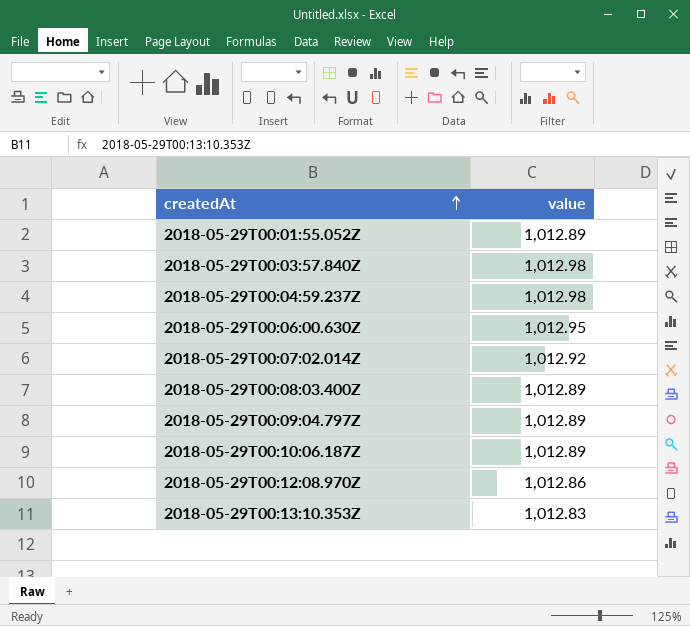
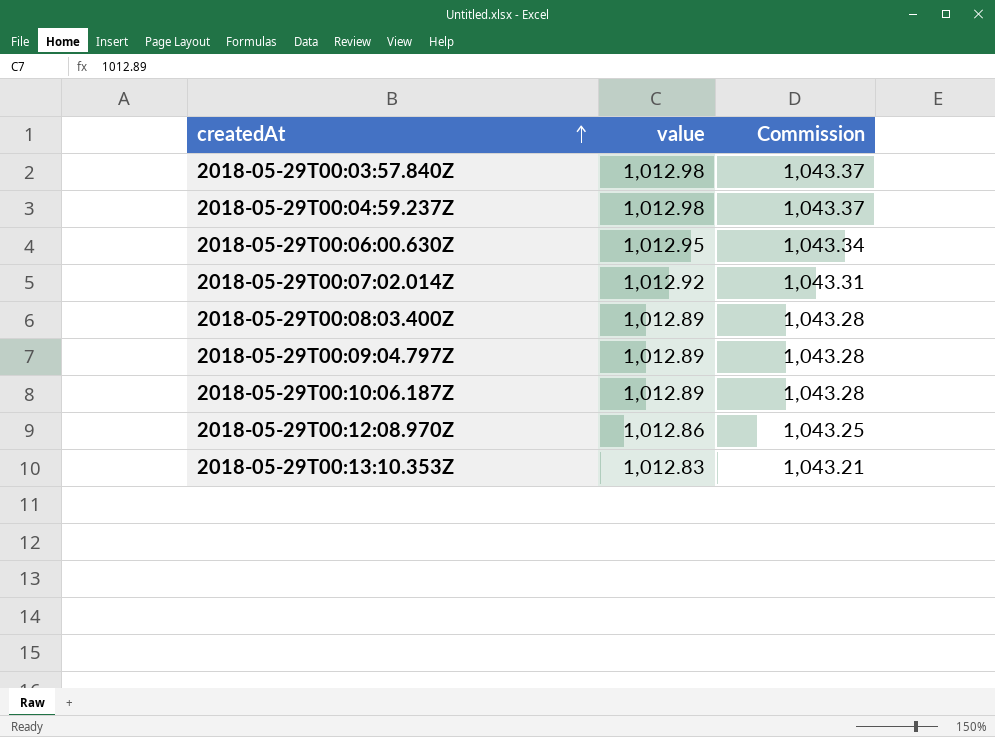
column Commission | formula: none -> [value] * 1.03
row 2018-05-29T00:01:55.052Z: 1,012.89 -> none

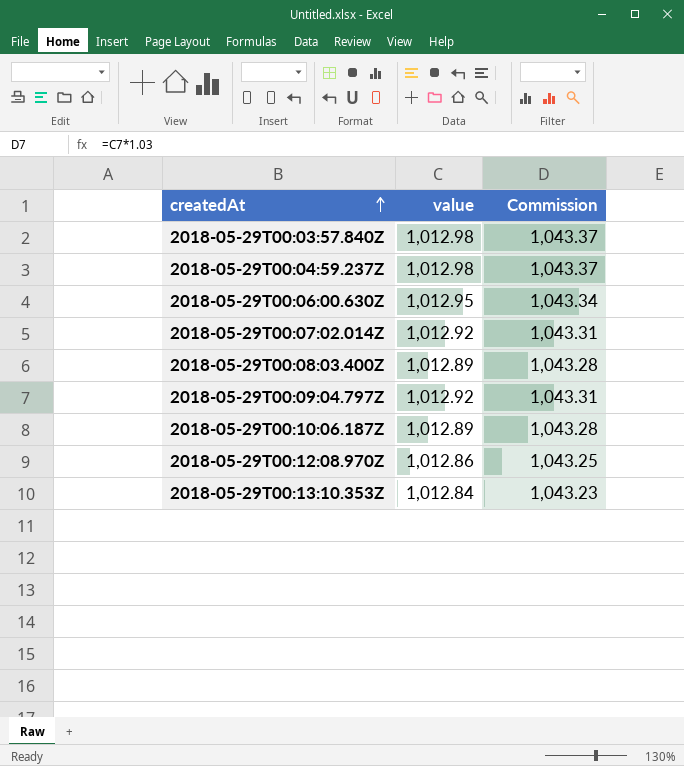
2018-05-29T00:09:04.797Z | value: 1,012.89 -> 1,012.92
2018-05-29T00:09:04.797Z | Commission: 1,043.28 -> 1,043.31
2018-05-29T00:13:10.353Z | value: 1,012.83 -> 1,012.84
2018-05-29T00:13:10.353Z | Commission: 1,043.21 -> 1,043.23

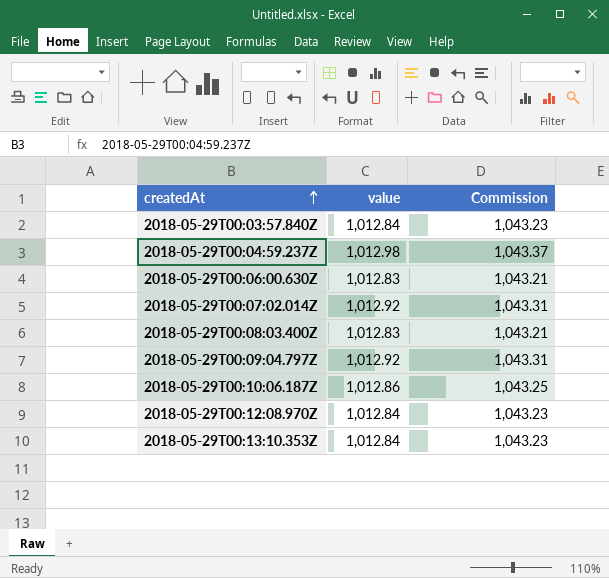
2018-05-29T00:03:57.840Z | value: 1,012.98 -> 1,012.84
2018-05-29T00:03:57.840Z | Commission: 1,043.37 -> 1,043.23
2018-05-29T00:06:00.630Z | value: 1,012.95 -> 1,012.83
2018-05-29T00:06:00.630Z | Commission: 1,043.34 -> 1,043.21
2018-05-29T00:08:03.400Z | value: 1,012.89 -> 1,012.83
2018-05-29T00:08:03.400Z | Commission: 1,043.28 -> 1,043.21
2018-05-29T00:10:06.187Z | value: 1,012.89 -> 1,012.86
2018-05-29T00:10:06.187Z | Commission: 1,043.28 -> 1,043.25
2018-05-29T00:12:08.970Z | value: 1,012.86 -> 1,012.84
2018-05-29T00:12:08.970Z | Commission: 1,043.25 -> 1,043.23

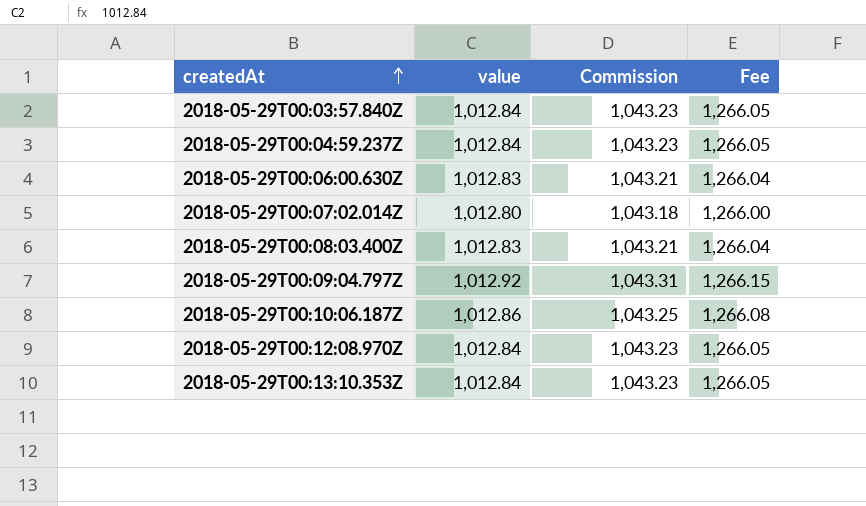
column Fee | formula: none -> [value] * 1.25
2018-05-29T00:04:59.237Z | value: 1,012.98 -> 1,012.84
2018-05-29T00:04:59.237Z | Commission: 1,043.37 -> 1,043.23
2018-05-29T00:07:02.014Z | value: 1,012.92 -> 1,012.80
2018-05-29T00:07:02.014Z | Commission: 1,043.31 -> 1,043.18

